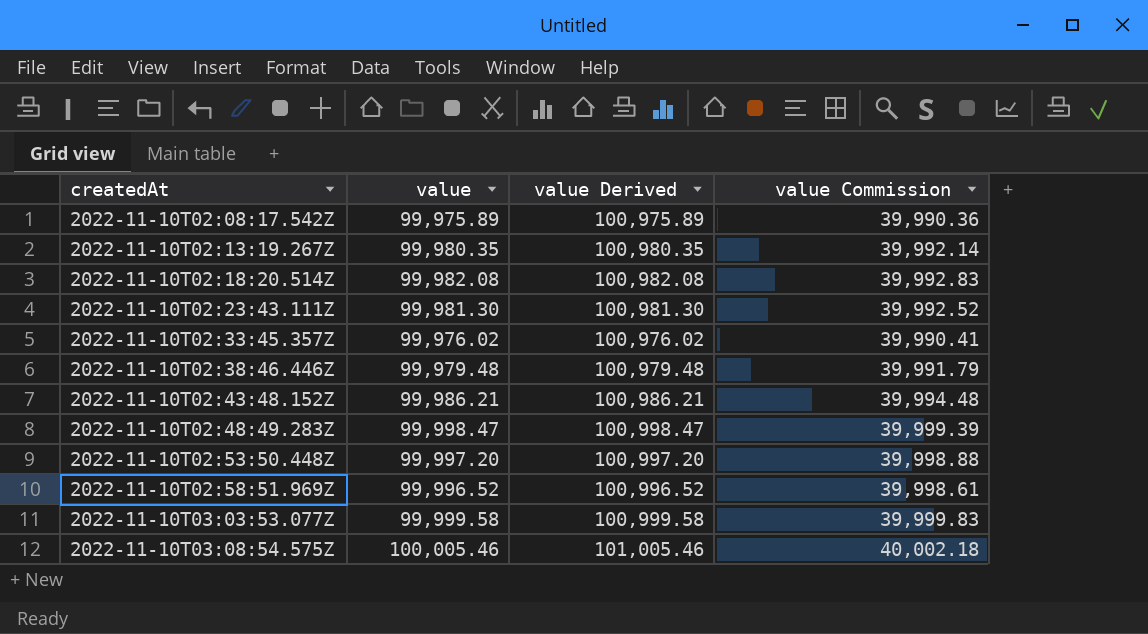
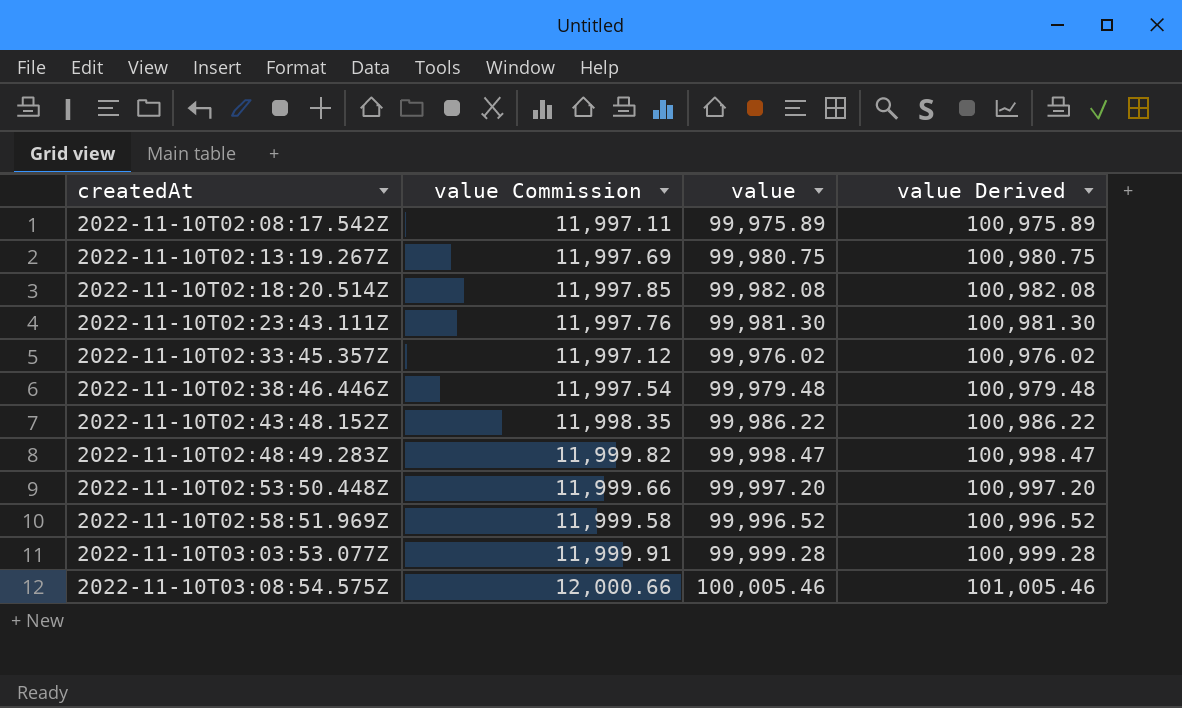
column value Commission | formula: [value] * 0.4 -> [value] * 0.12
column value Commission | position: 4 -> 2
2022-11-10T02:13:19.267Z | value: 99,980.35 -> 99,980.75
2022-11-10T02:13:19.267Z | value Derived: 100,980.35 -> 100,980.75
2022-11-10T02:43:48.152Z | value: 99,986.21 -> 99,986.22
2022-11-10T02:43:48.152Z | value Derived: 100,986.21 -> 100,986.22
2022-11-10T03:03:53.077Z | value: 99,999.58 -> 99,999.28
2022-11-10T03:03:53.077Z | value Derived: 100,999.58 -> 100,999.28

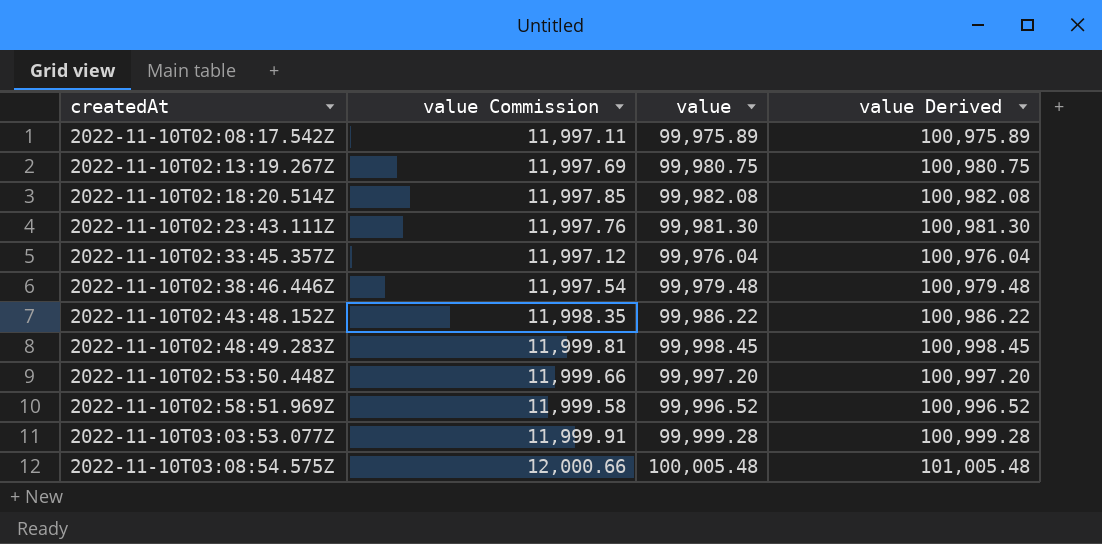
2022-11-10T02:33:45.357Z | value: 99,976.02 -> 99,976.04
2022-11-10T02:33:45.357Z | value Derived: 100,976.02 -> 100,976.04
2022-11-10T02:48:49.283Z | value Commission: 11,999.82 -> 11,999.81
2022-11-10T02:48:49.283Z | value: 99,998.47 -> 99,998.45
2022-11-10T02:48:49.283Z | value Derived: 100,998.47 -> 100,998.45
2022-11-10T03:08:54.575Z | value: 100,005.46 -> 100,005.48
2022-11-10T03:08:54.575Z | value Derived: 101,005.46 -> 101,005.48

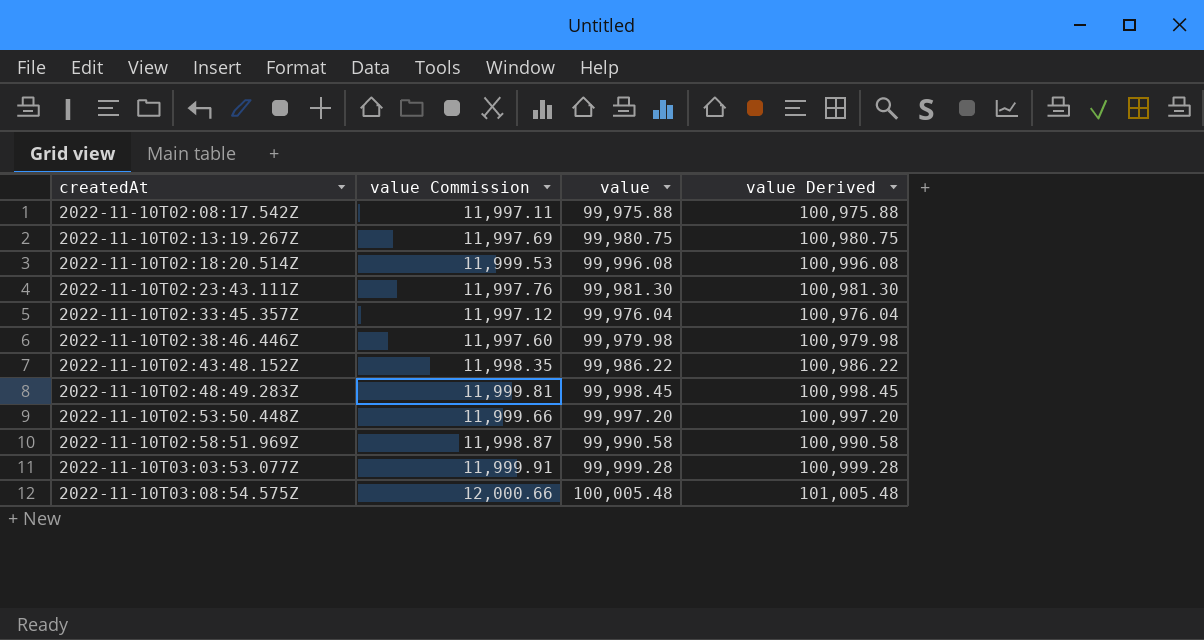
2022-11-10T02:08:17.542Z | value: 99,975.89 -> 99,975.88
2022-11-10T02:08:17.542Z | value Derived: 100,975.89 -> 100,975.88
2022-11-10T02:18:20.514Z | value Commission: 11,997.85 -> 11,999.53
2022-11-10T02:18:20.514Z | value: 99,982.08 -> 99,996.08
2022-11-10T02:18:20.514Z | value Derived: 100,982.08 -> 100,996.08
2022-11-10T02:38:46.446Z | value Commission: 11,997.54 -> 11,997.60
2022-11-10T02:38:46.446Z | value: 99,979.48 -> 99,979.98
2022-11-10T02:38:46.446Z | value Derived: 100,979.48 -> 100,979.98
2022-11-10T02:58:51.969Z | value Commission: 11,999.58 -> 11,998.87
2022-11-10T02:58:51.969Z | value: 99,996.52 -> 99,990.58
2022-11-10T02:58:51.969Z | value Derived: 100,996.52 -> 100,990.58

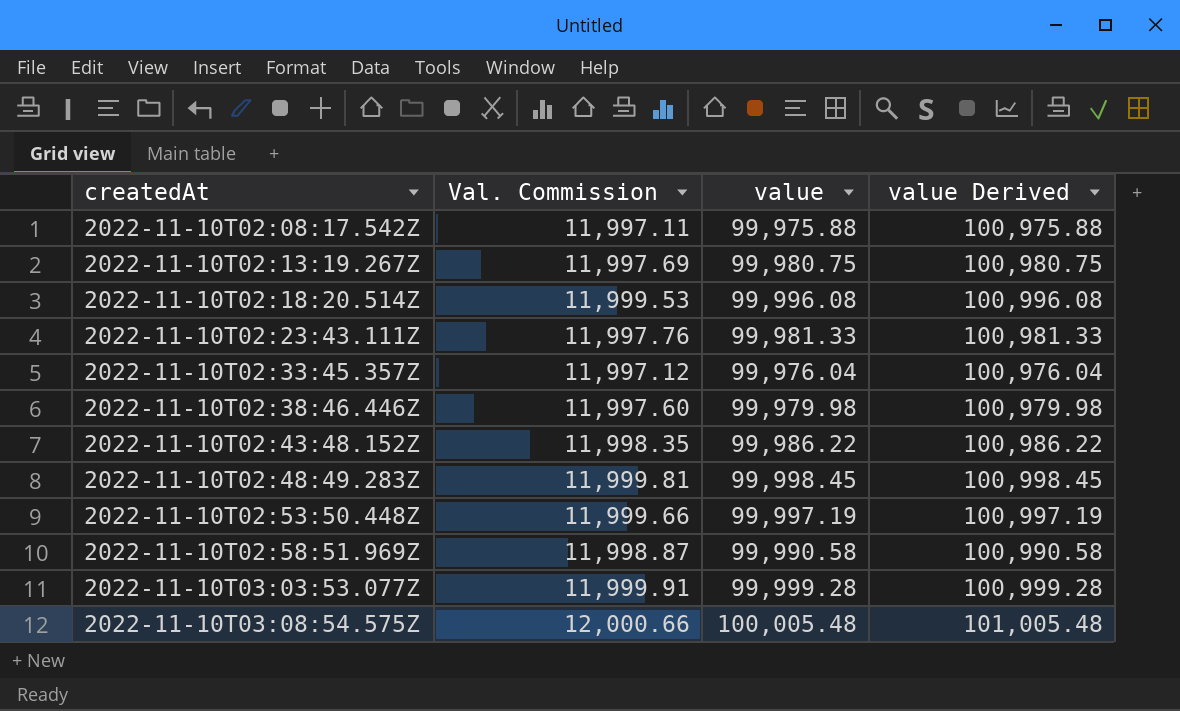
column name: value Commission -> Val. Commission
2022-11-10T02:23:43.111Z | value: 99,981.30 -> 99,981.33
2022-11-10T02:23:43.111Z | value Derived: 100,981.30 -> 100,981.33
2022-11-10T02:53:50.448Z | value: 99,997.20 -> 99,997.19
2022-11-10T02:53:50.448Z | value Derived: 100,997.20 -> 100,997.19

